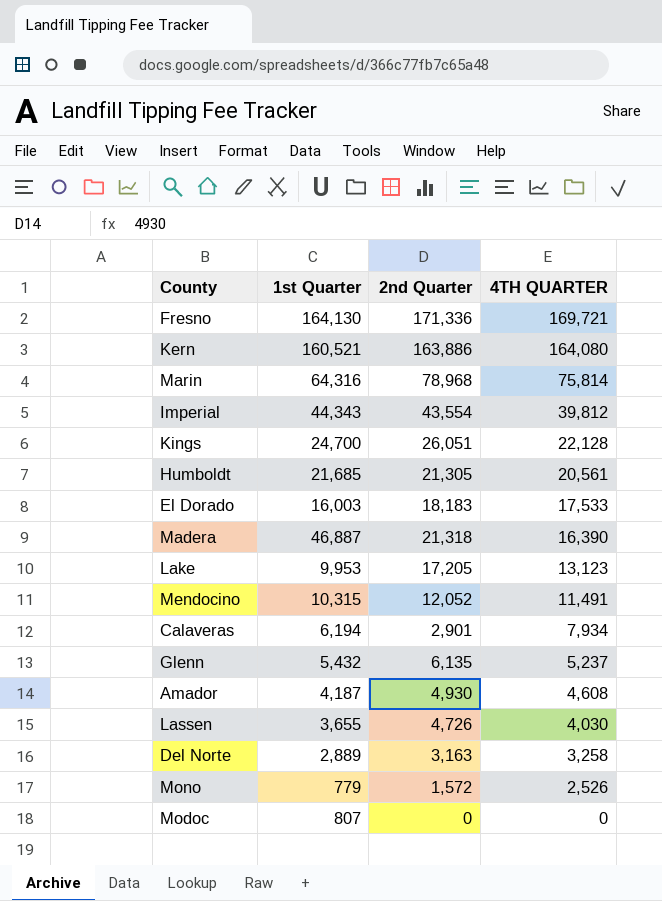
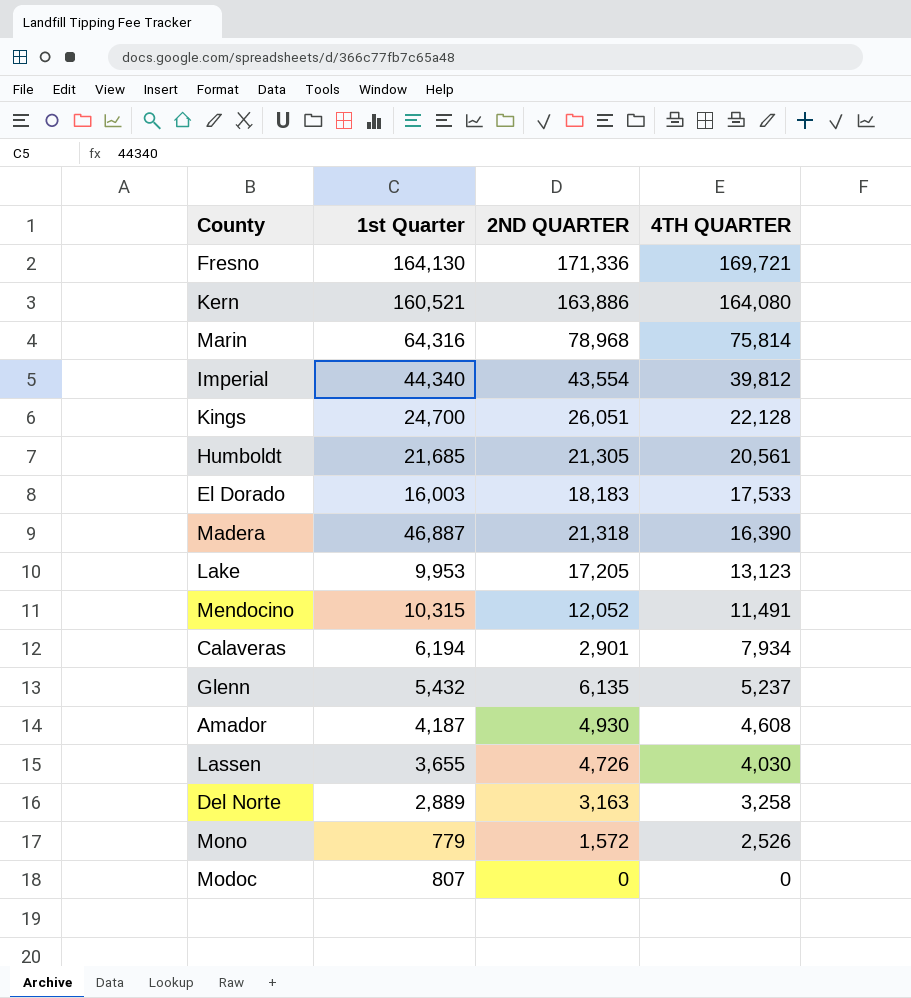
column name: 2nd Quarter -> 2ND QUARTER
Imperial | 1st Quarter: 44,343 -> 44,340

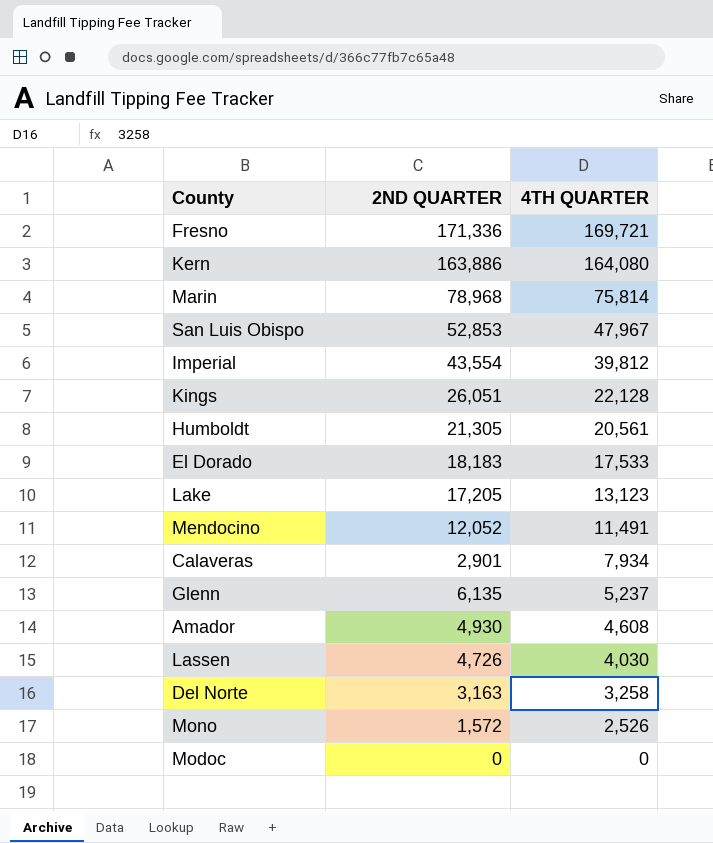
column 1st Quarter | position: 2 -> none
row Madera: 46,887 | 21,318 | 16,390 -> none
row San Luis Obispo: none -> 52,853 | 47,967

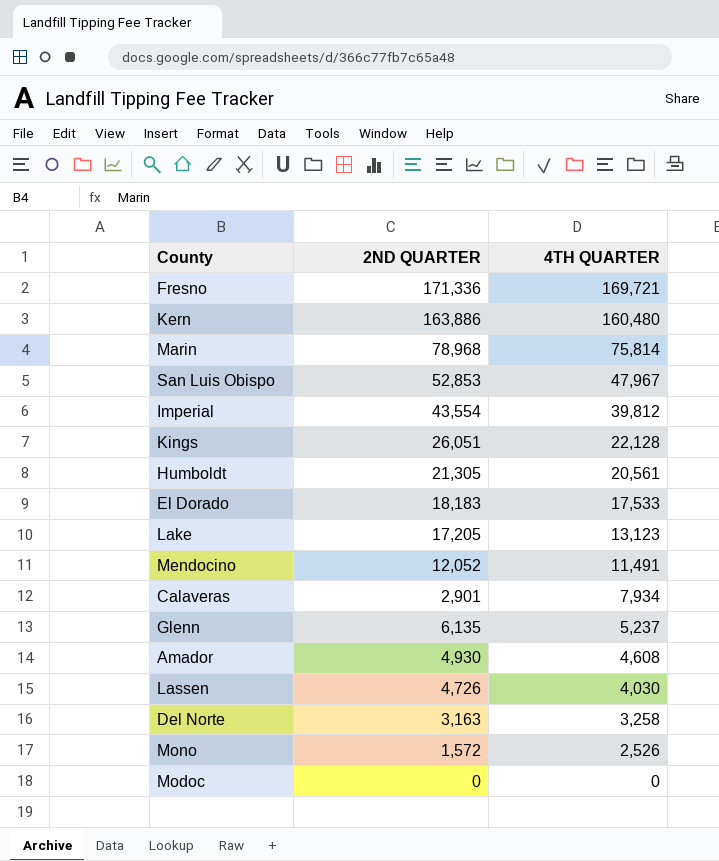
Kern | 4TH QUARTER: 164,080 -> 160,480

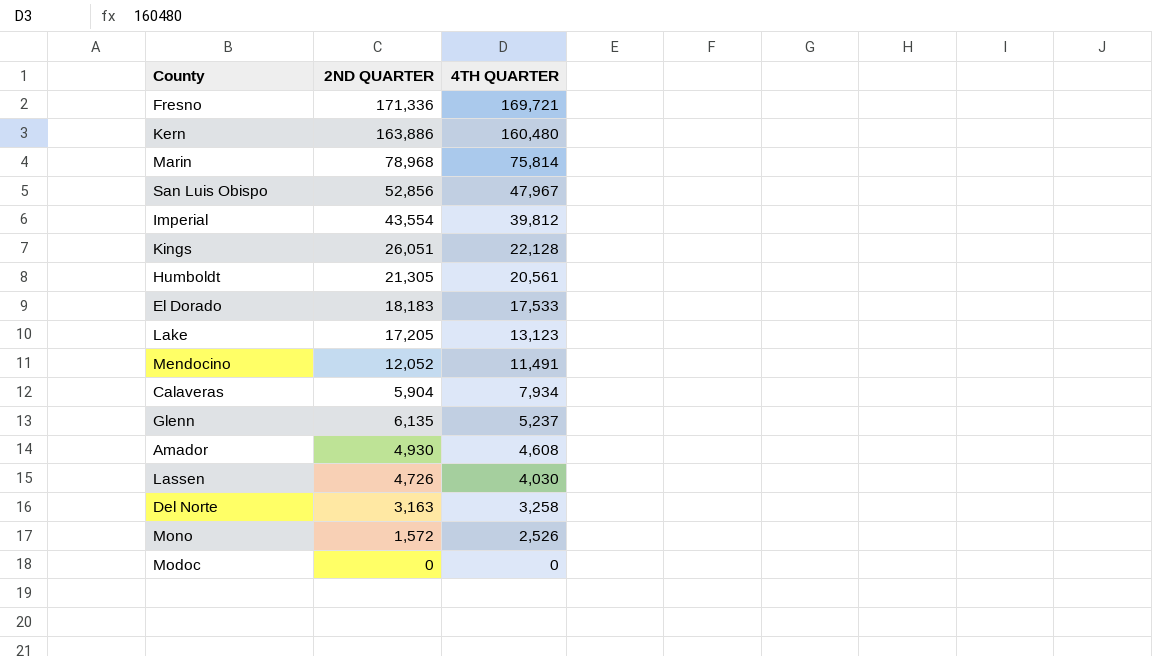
San Luis Obispo | 2ND QUARTER: 52,853 -> 52,856
Calaveras | 2ND QUARTER: 2,901 -> 5,904

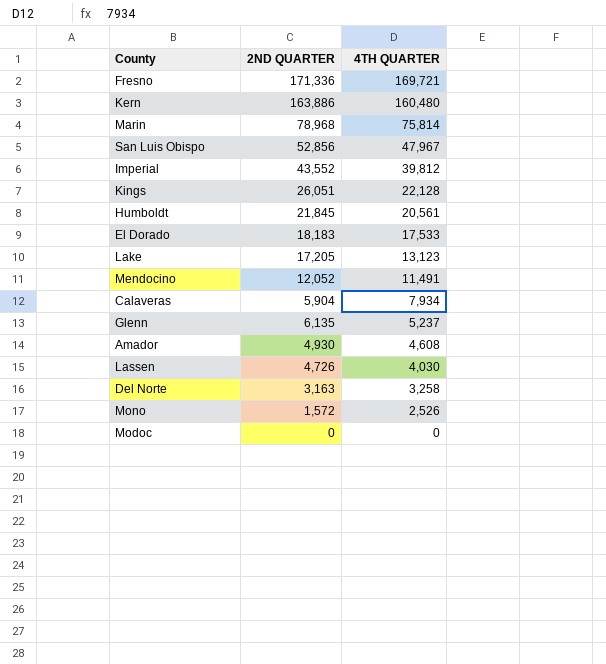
Imperial | 2ND QUARTER: 43,554 -> 43,552
Humboldt | 2ND QUARTER: 21,305 -> 21,845

